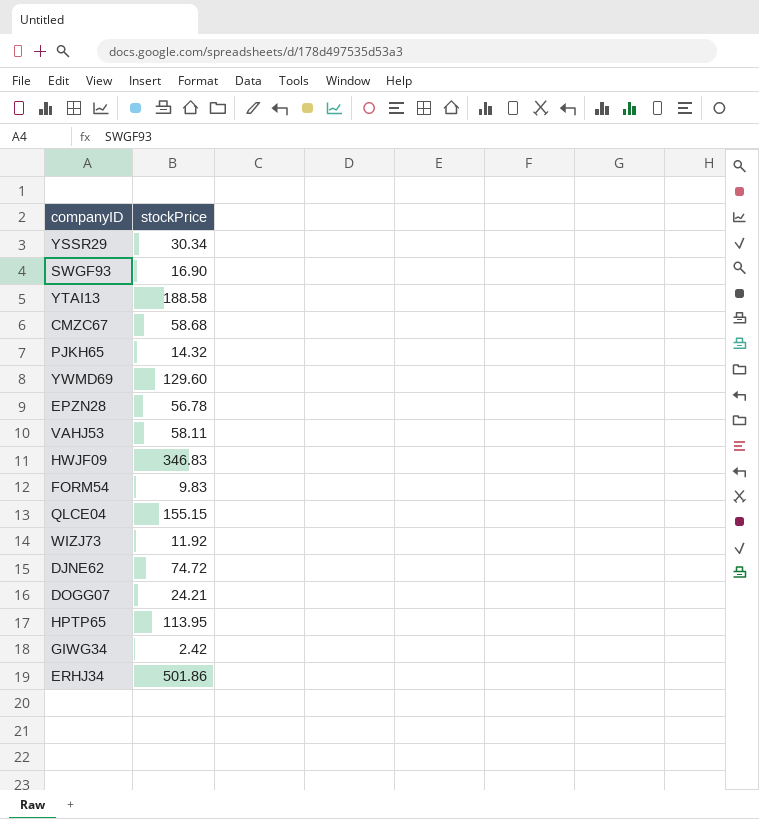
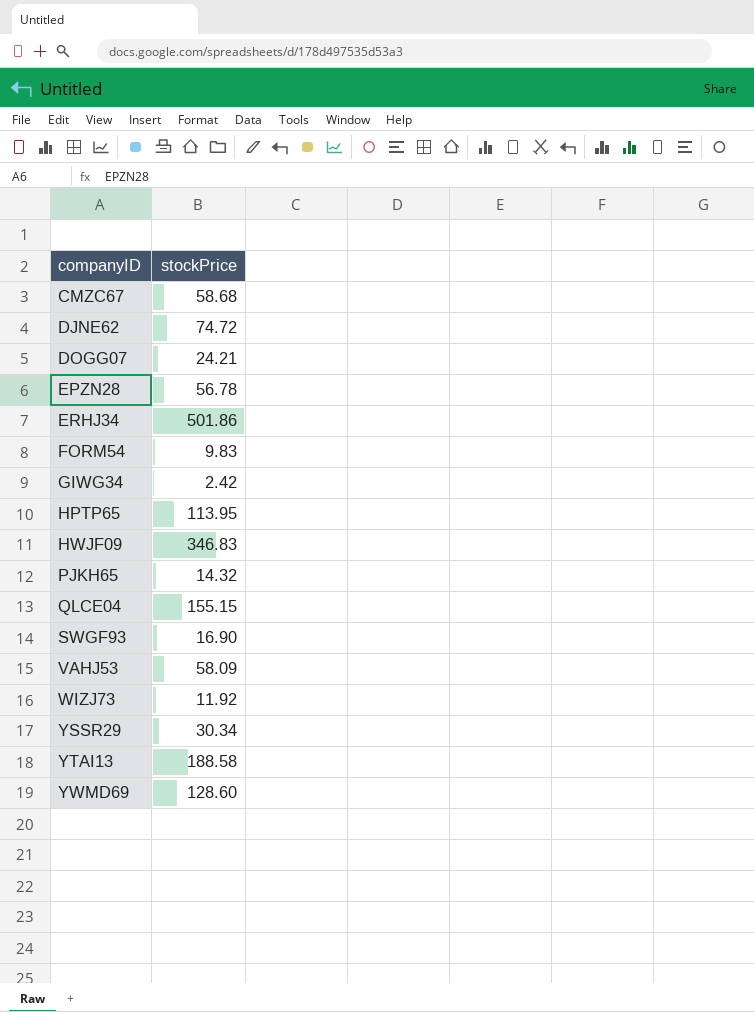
row order: none -> companyID ascending
VAHJ53 | stockPrice: 58.11 -> 58.09
YWMD69 | stockPrice: 129.60 -> 128.60

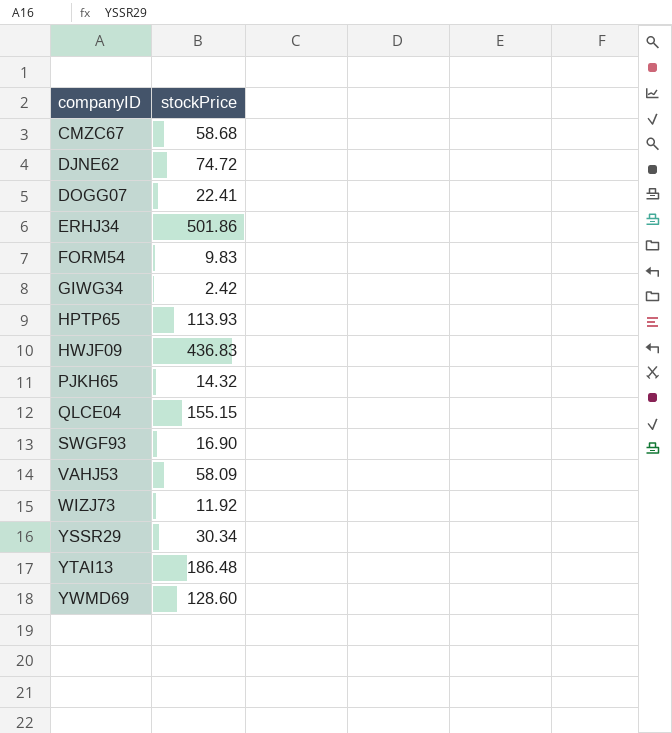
row EPZN28: 56.78 -> none
DOGG07 | stockPrice: 24.21 -> 22.41
HPTP65 | stockPrice: 113.95 -> 113.93
HWJF09 | stockPrice: 346.83 -> 436.83
YTAI13 | stockPrice: 188.58 -> 186.48

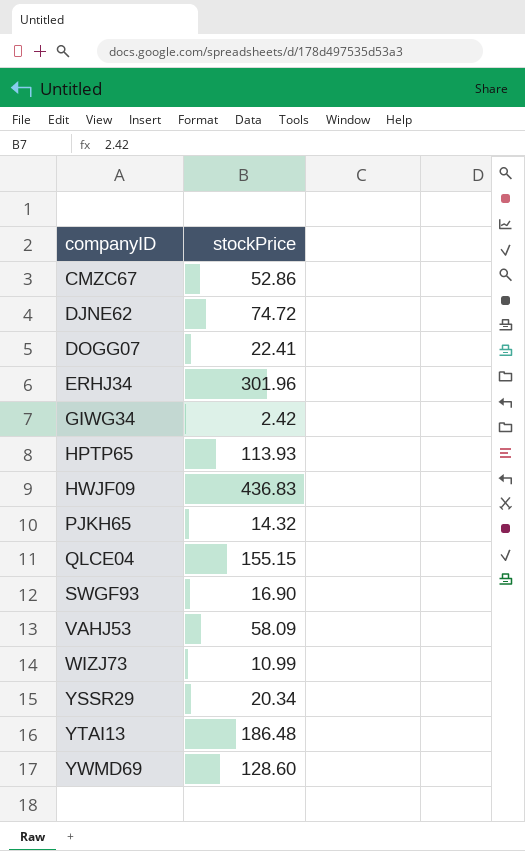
row FORM54: 9.83 -> none
CMZC67 | stockPrice: 58.68 -> 52.86
ERHJ34 | stockPrice: 501.86 -> 301.96
WIZJ73 | stockPrice: 11.92 -> 10.99
YSSR29 | stockPrice: 30.34 -> 20.34

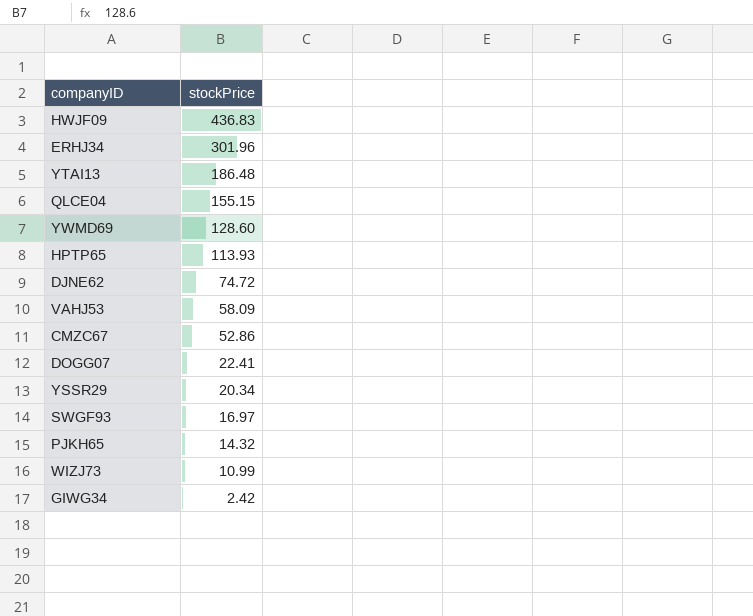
row order: companyID ascending -> stockPrice descending
SWGF93 | stockPrice: 16.90 -> 16.97

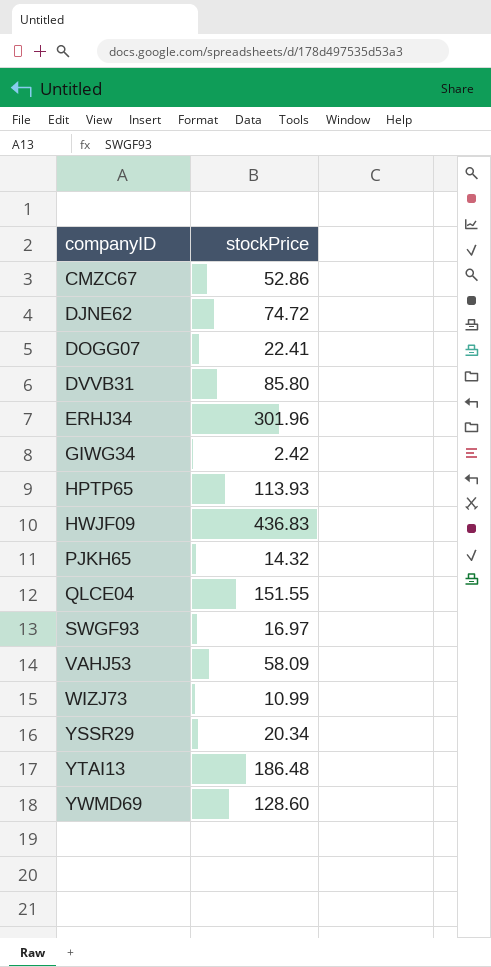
row order: stockPrice descending -> companyID ascending
row DVVB31: none -> 85.80
QLCE04 | stockPrice: 155.15 -> 151.55

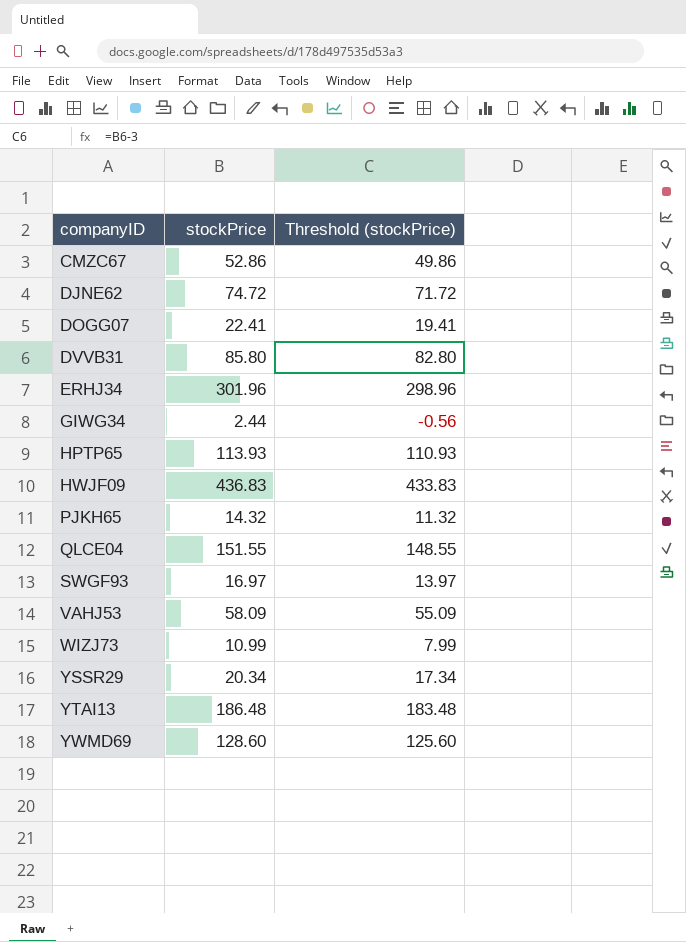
column Threshold (stockPrice) | formula: none -> [stockPrice] - 3
GIWG34 | stockPrice: 2.42 -> 2.44

